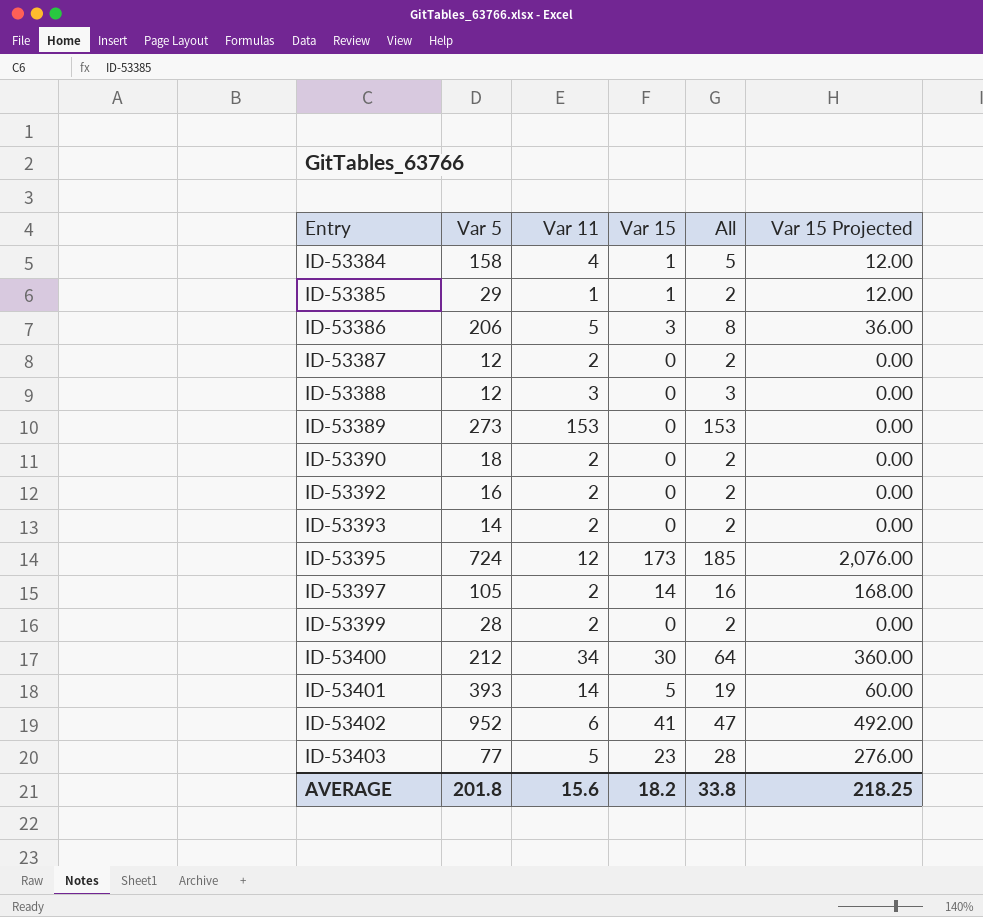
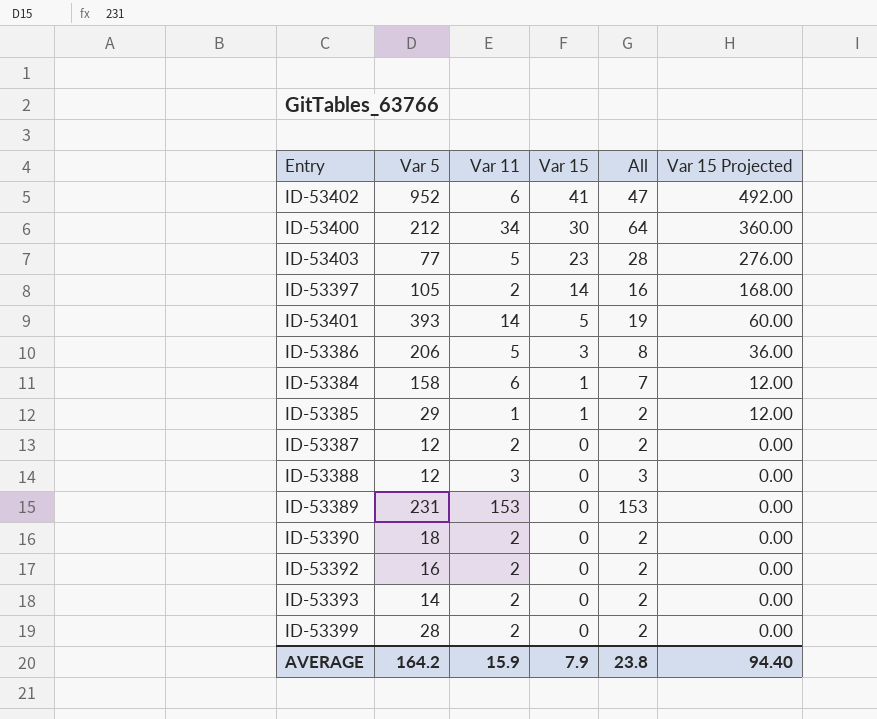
row order: Entry ascending -> Var 15 descending
row ID-53395: 724 | 12 | 173 | 185 | 2,076.00 -> none
ID-53384 | Var 11: 4 -> 6
ID-53384 | All: 5 -> 7
ID-53389 | Var 5: 273 -> 231
AVERAGE | Var 5: 201.8 -> 164.2
AVERAGE | Var 11: 15.6 -> 15.9
AVERAGE | Var 15: 18.2 -> 7.9
AVERAGE | All: 33.8 -> 23.8
AVERAGE | Var 15 Projected: 218.25 -> 94.40

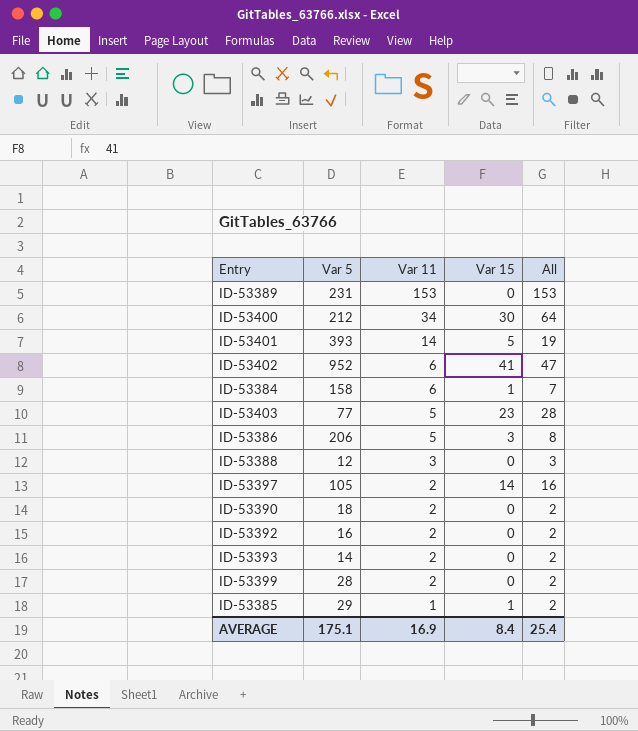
row order: Var 15 descending -> Var 11 descending
column Var 15 Projected | formula: [Var 15] * 12 -> none
row ID-53387: 12 | 2 | 0 | 2 | 0.00 -> none
AVERAGE | Var 5: 164.2 -> 175.1
AVERAGE | Var 11: 15.9 -> 16.9
AVERAGE | Var 15: 7.9 -> 8.4
AVERAGE | All: 23.8 -> 25.4

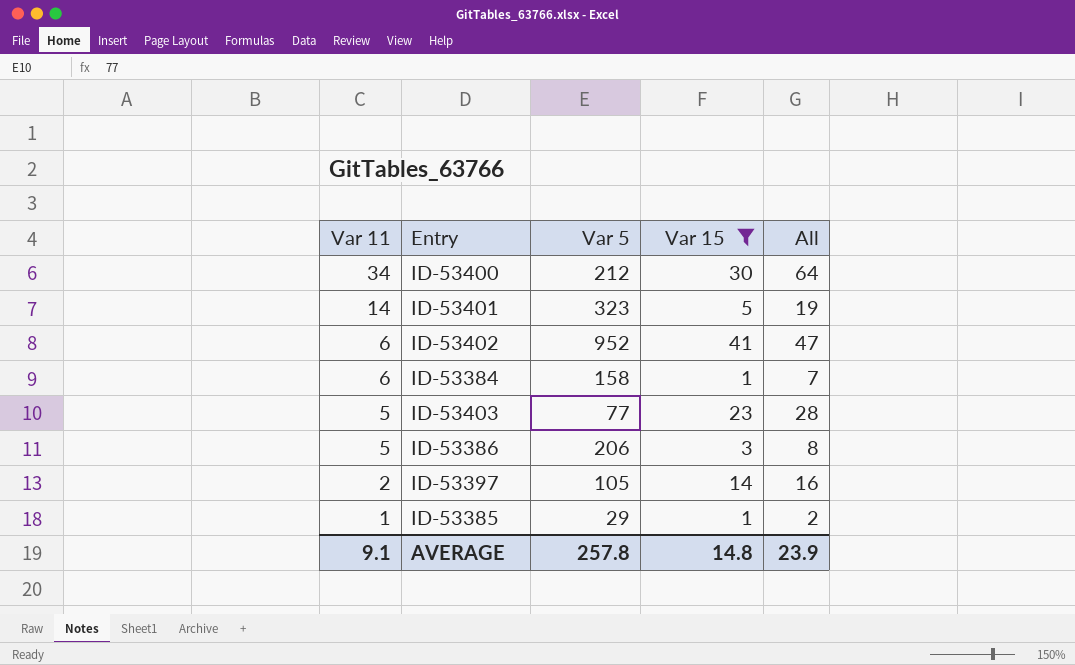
filter: none -> Var 15 != 0
column Var 11 | position: 3 -> 1
ID-53401 | Var 5: 393 -> 323
AVERAGE | Var 11: 16.9 -> 9.1
AVERAGE | Var 5: 175.1 -> 257.8
AVERAGE | Var 15: 8.4 -> 14.8
AVERAGE | All: 25.4 -> 23.9

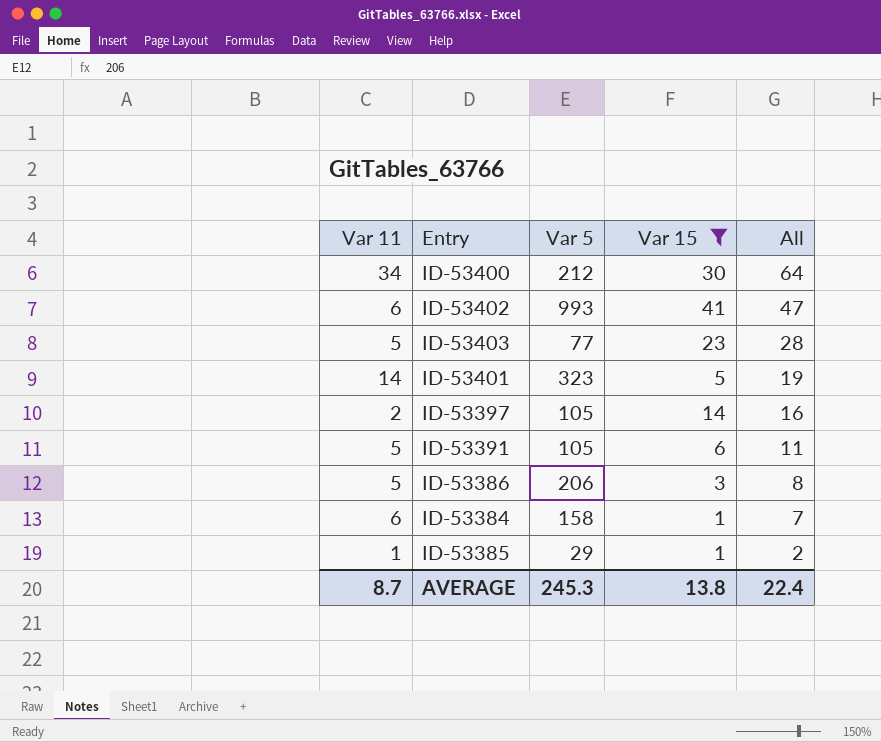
row order: Var 11 descending -> All descending
ID-53402 | Var 5: 952 -> 993
row ID-53391: none -> 5 | 105 | 6 | 11
AVERAGE | Var 11: 9.1 -> 8.7
AVERAGE | Var 5: 257.8 -> 245.3
AVERAGE | Var 15: 14.8 -> 13.8
AVERAGE | All: 23.9 -> 22.4

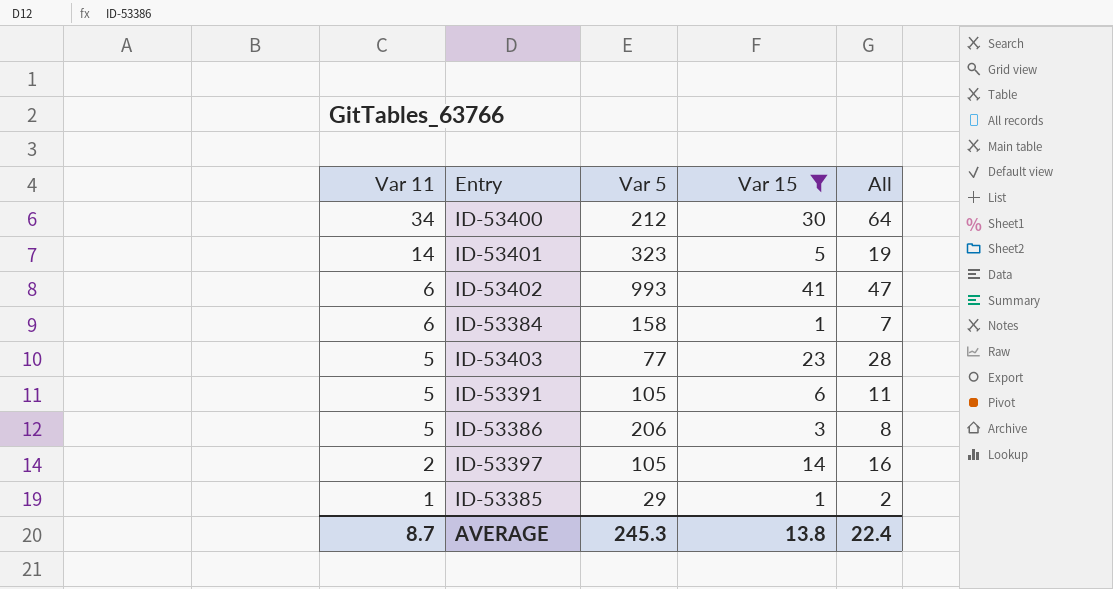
row order: All descending -> Var 11 descending

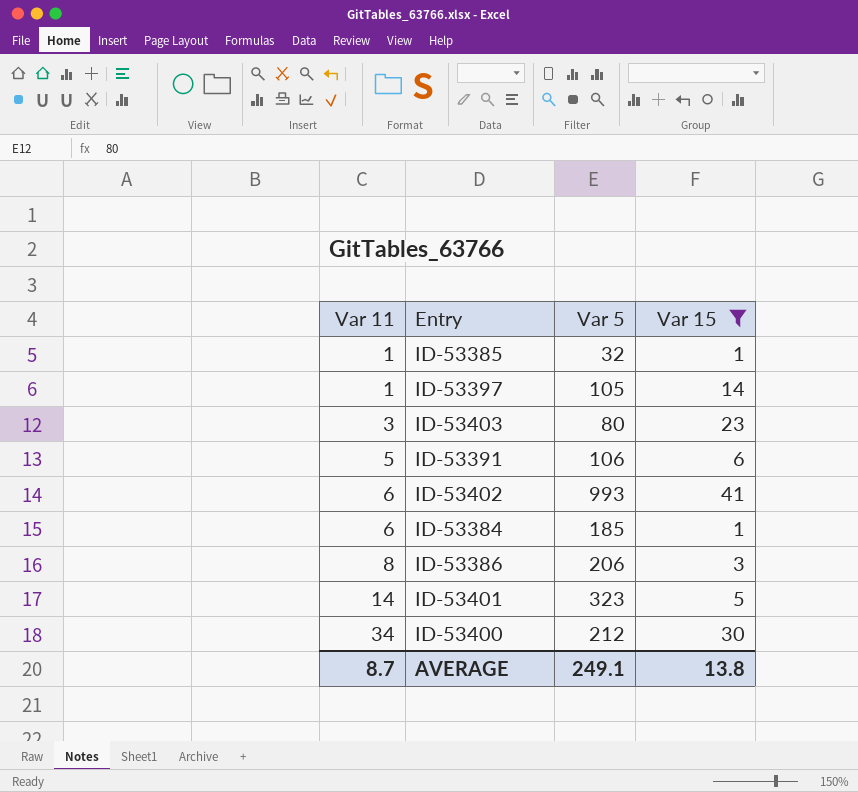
row order: Var 11 descending -> Var 11 ascending
column All | formula: [Var 11] + [Var 15] -> none
ID-53385 | Var 5: 29 -> 32
ID-53397 | Var 11: 2 -> 1
ID-53403 | Var 11: 5 -> 3
ID-53403 | Var 5: 77 -> 80
ID-53391 | Var 5: 105 -> 106
ID-53384 | Var 5: 158 -> 185
ID-53386 | Var 11: 5 -> 8
AVERAGE | Var 5: 245.3 -> 249.1

